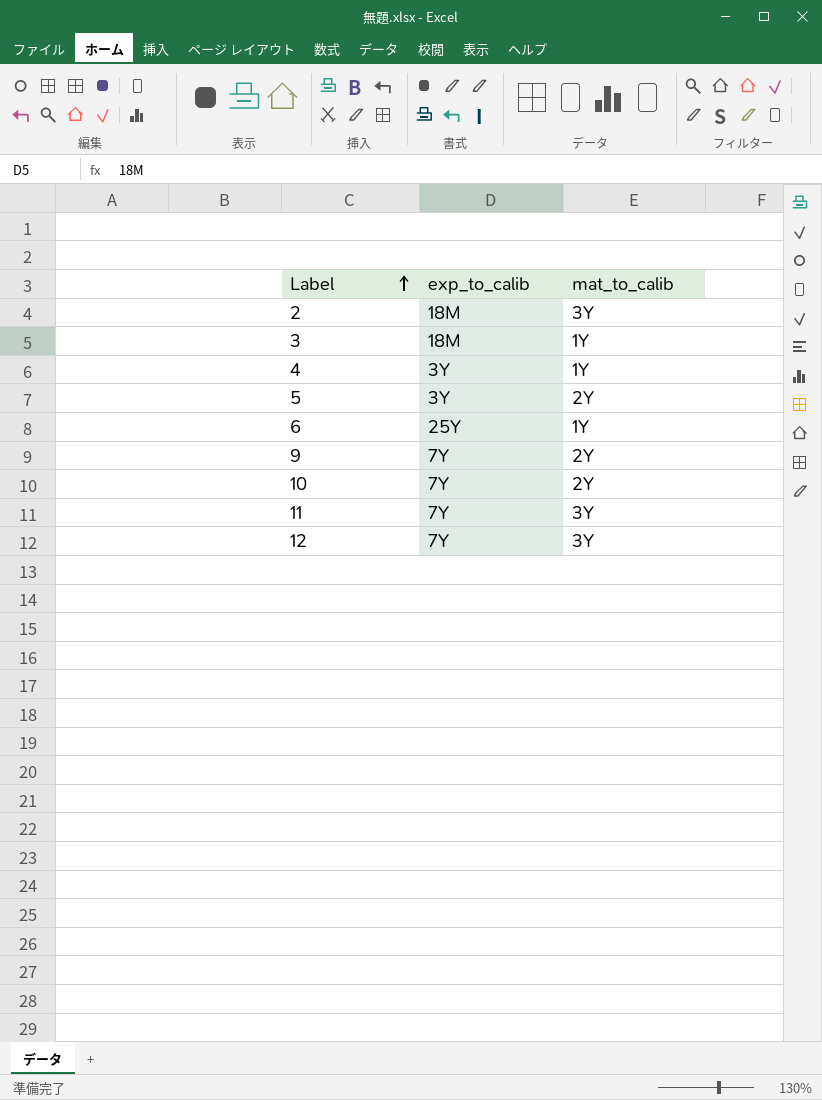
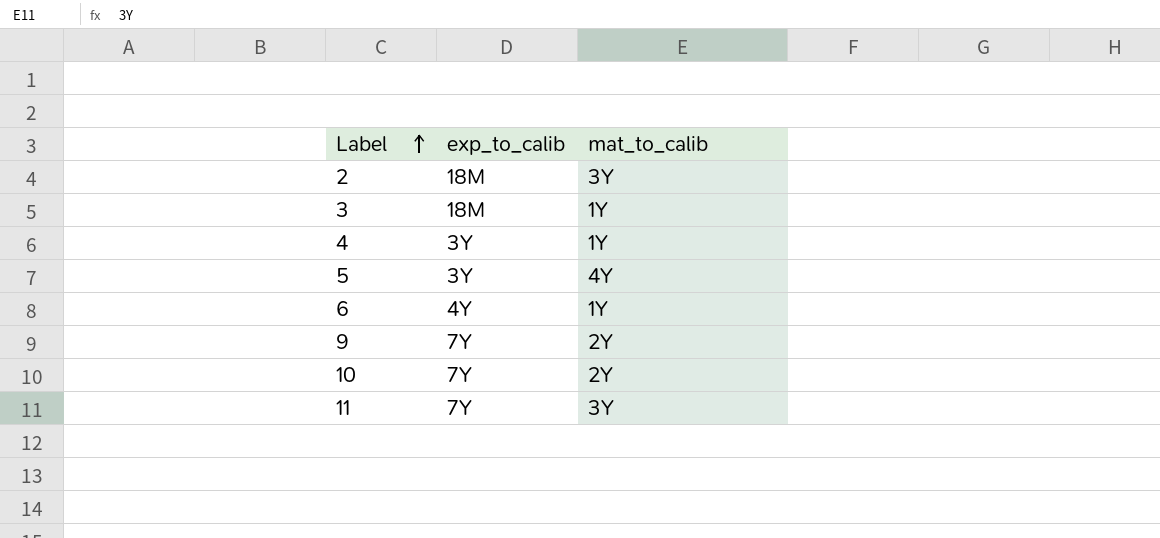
row 12: 7Y | 3Y -> none
5 | mat_to_calib: 2Y -> 4Y
6 | exp_to_calib: 25Y -> 4Y

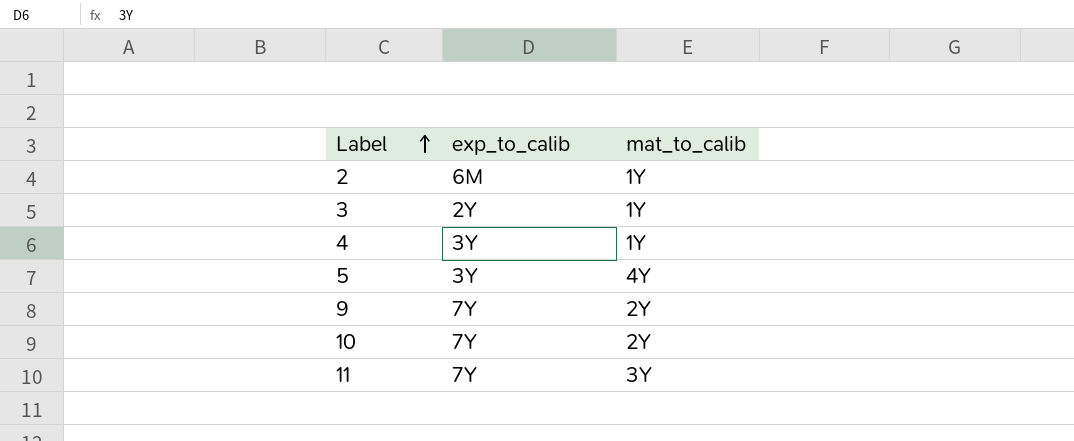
row 6: 4Y | 1Y -> none
2 | exp_to_calib: 18M -> 6M
2 | mat_to_calib: 3Y -> 1Y
3 | exp_to_calib: 18M -> 2Y

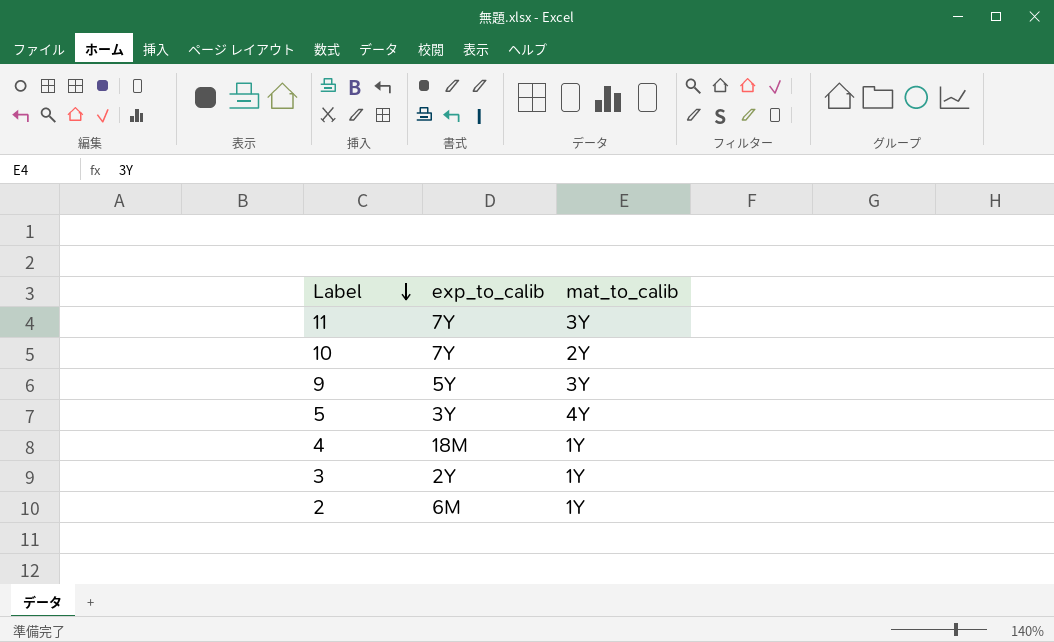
row order: Label ascending -> Label descending
9 | exp_to_calib: 7Y -> 5Y
9 | mat_to_calib: 2Y -> 3Y
4 | exp_to_calib: 3Y -> 18M

